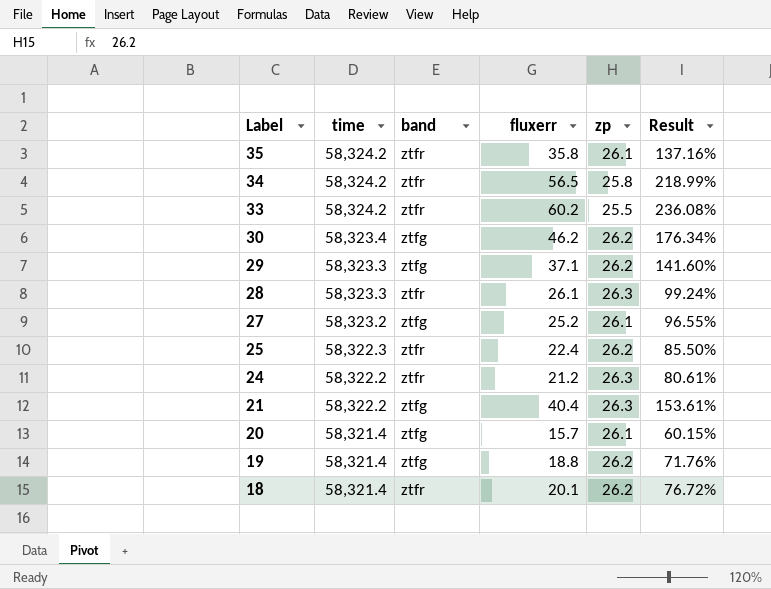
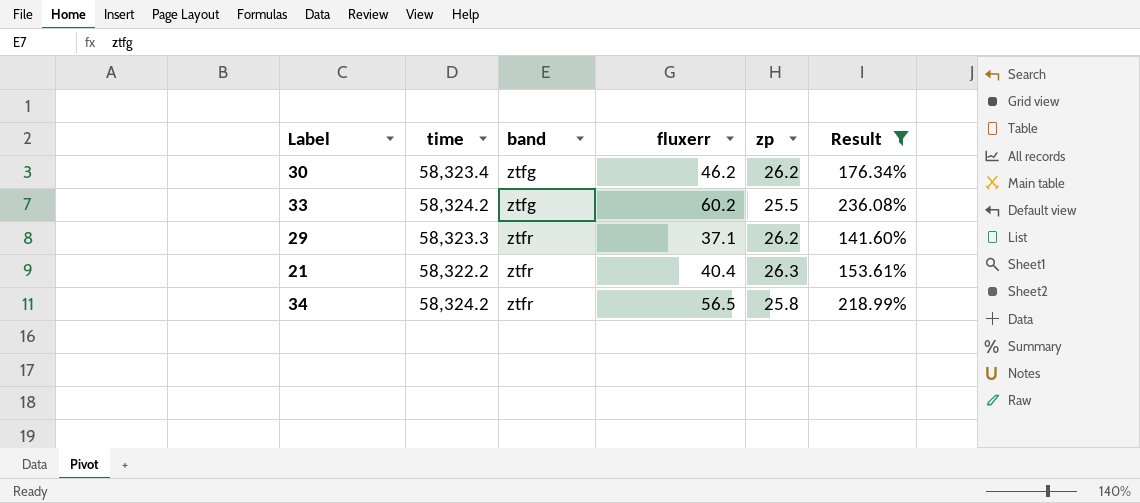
filter: none -> Result >= 141.60%
row order: Label descending -> band ascending
33 | band: ztfr -> ztfg
29 | band: ztfg -> ztfr
21 | band: ztfg -> ztfr

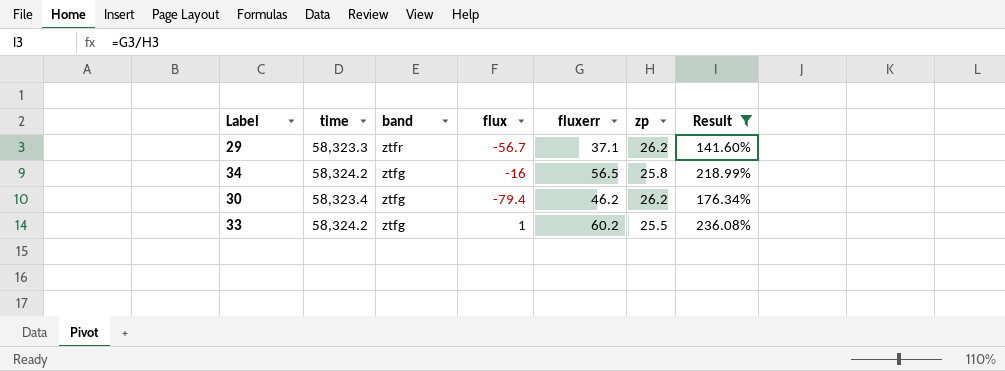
row order: band ascending -> band descending
column flux | position: none -> 4
row 21: 58,322.2 | ztfr | 40.4 | 26.3 | 153.61% -> none
34 | band: ztfr -> ztfg

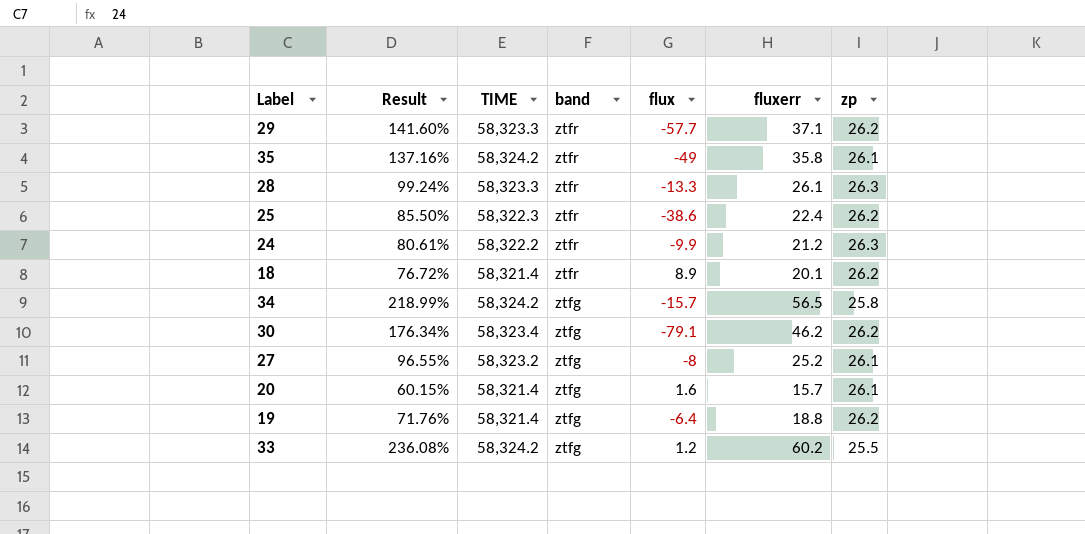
filter: Result >= 141.60% -> none
column Result | position: 7 -> 2
column name: time -> TIME
29 | flux: -56.7 -> -57.7
34 | flux: -16 -> -15.7
30 | flux: -79.4 -> -79.1
33 | flux: 1 -> 1.2

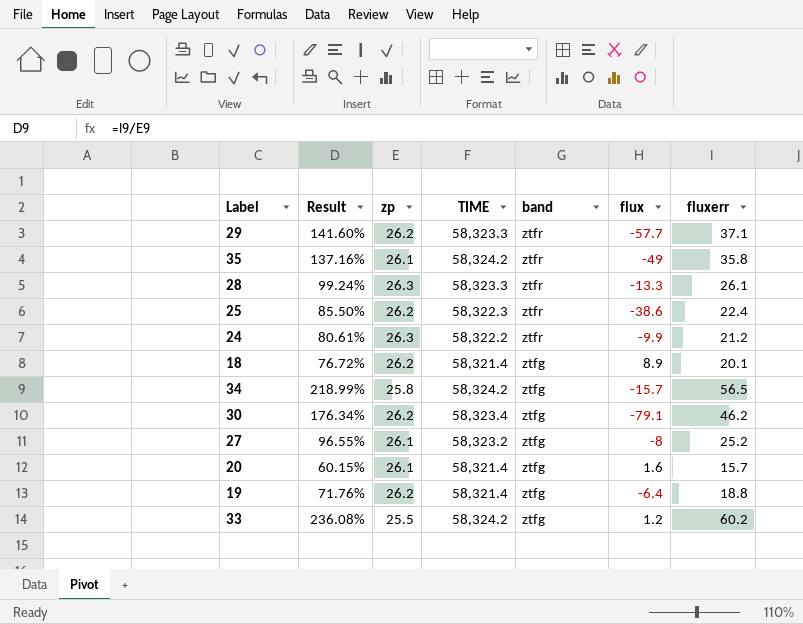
column zp | position: 7 -> 3
18 | band: ztfr -> ztfg

